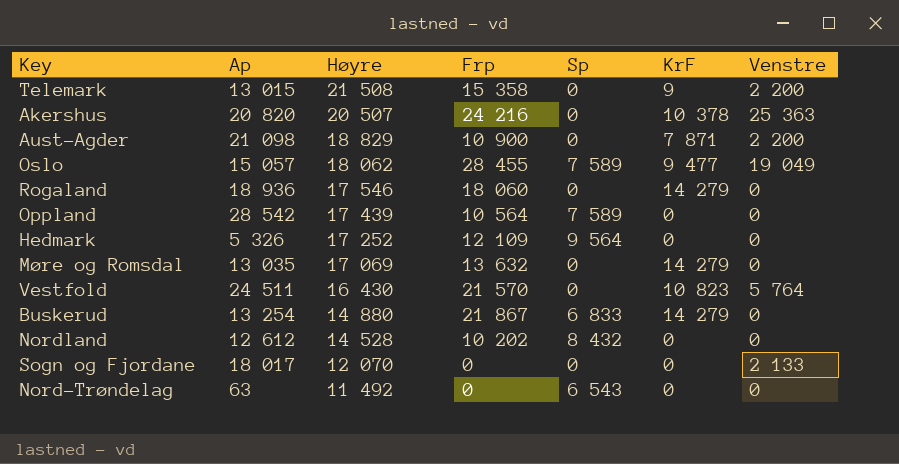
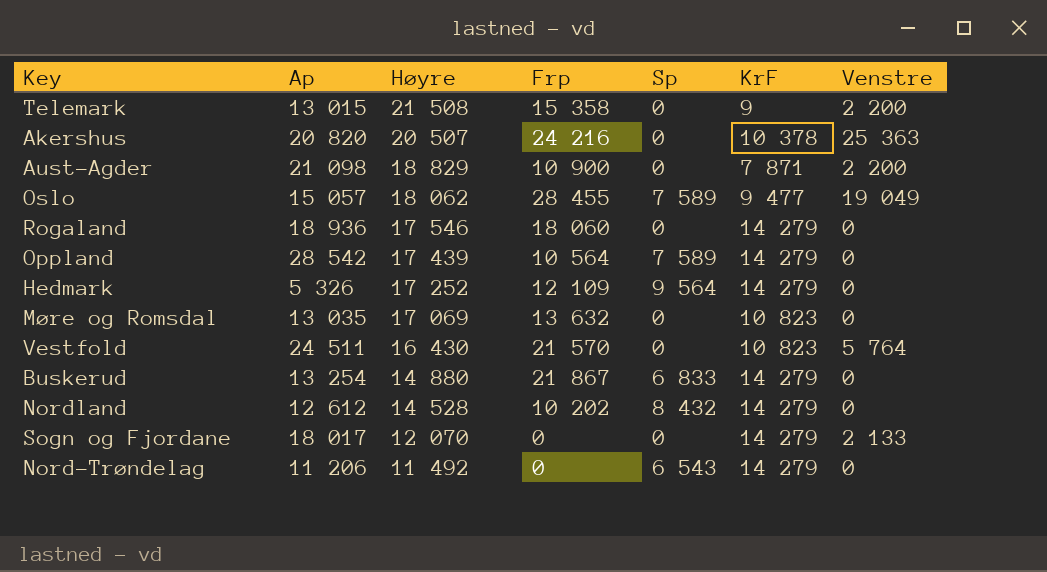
Oppland | KrF: 0 -> 14 279
Hedmark | KrF: 0 -> 14 279
Møre og Romsdal | KrF: 14 279 -> 10 823
Nordland | KrF: 0 -> 14 279
Sogn og Fjordane | KrF: 0 -> 14 279
Nord-Trøndelag | Ap: 63 -> 11 206
Nord-Trøndelag | KrF: 0 -> 14 279

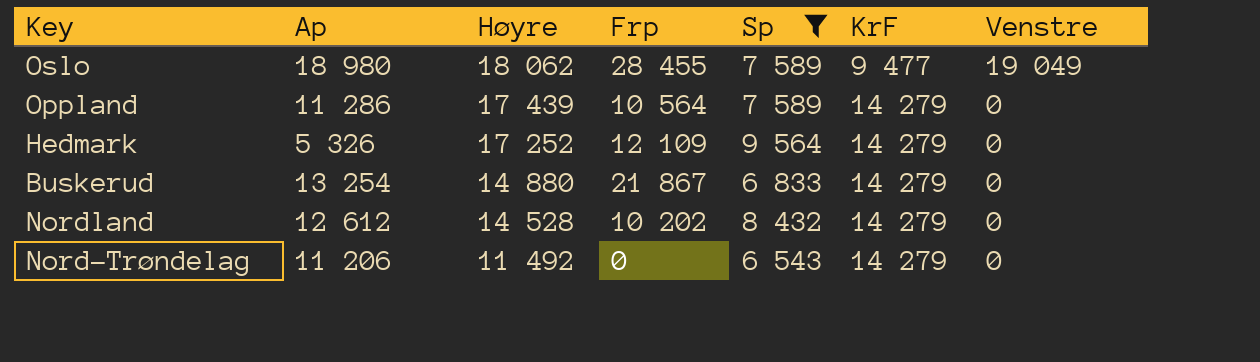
filter: none -> Sp != 0
Oslo | Ap: 15 057 -> 18 980
Oppland | Ap: 28 542 -> 11 286

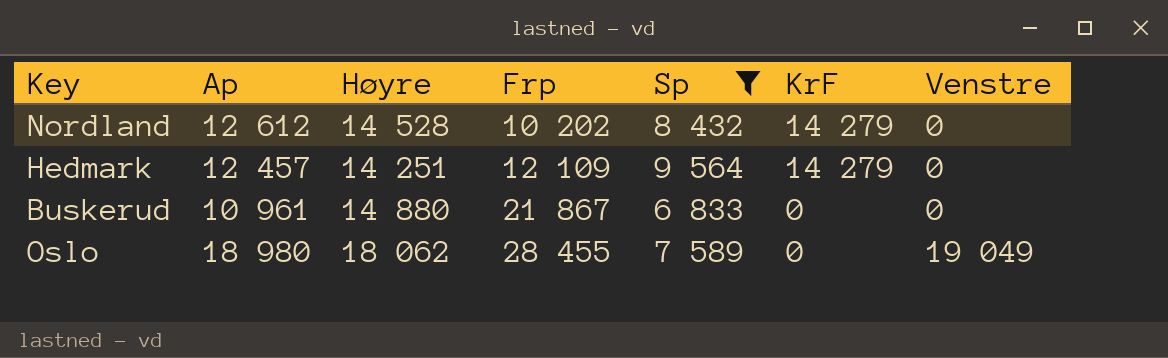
row order: Høyre descending -> Frp ascending
row Oppland: 11 286 | 17 439 | 10 564 | 7 589 | 14 279 | 0 -> none
row Nord-Trøndelag: 11 206 | 11 492 | 0 | 6 543 | 14 279 | 0 -> none
Hedmark | Ap: 5 326 -> 12 457
Hedmark | Høyre: 17 252 -> 14 251
Buskerud | Ap: 13 254 -> 10 961
Buskerud | KrF: 14 279 -> 0
Oslo | KrF: 9 477 -> 0

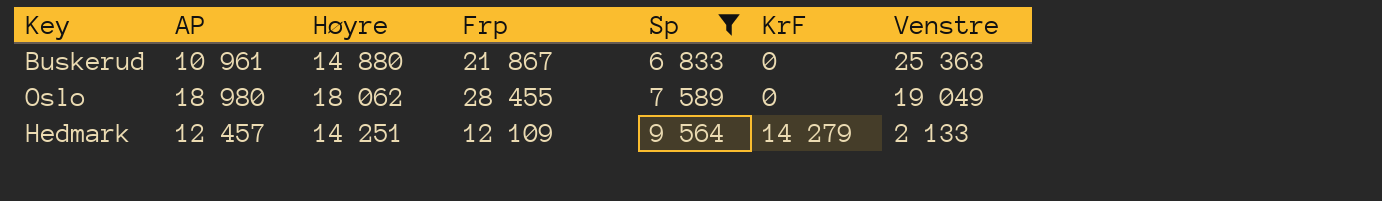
row order: Frp ascending -> Sp ascending
column name: Ap -> AP
row Nordland: 12 612 | 14 528 | 10 202 | 8 432 | 14 279 | 0 -> none
Buskerud | Venstre: 0 -> 25 363
Hedmark | Venstre: 0 -> 2 133

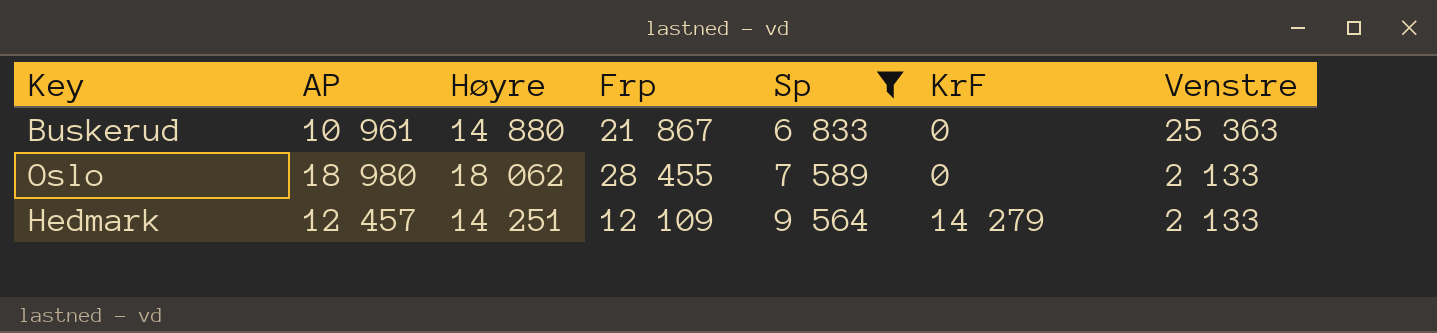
Oslo | Venstre: 19 049 -> 2 133

